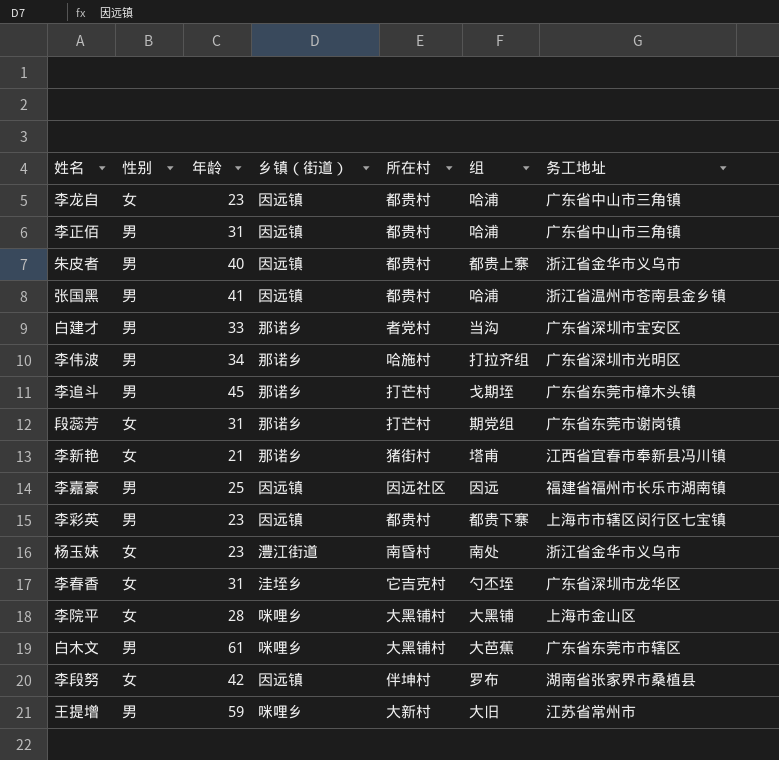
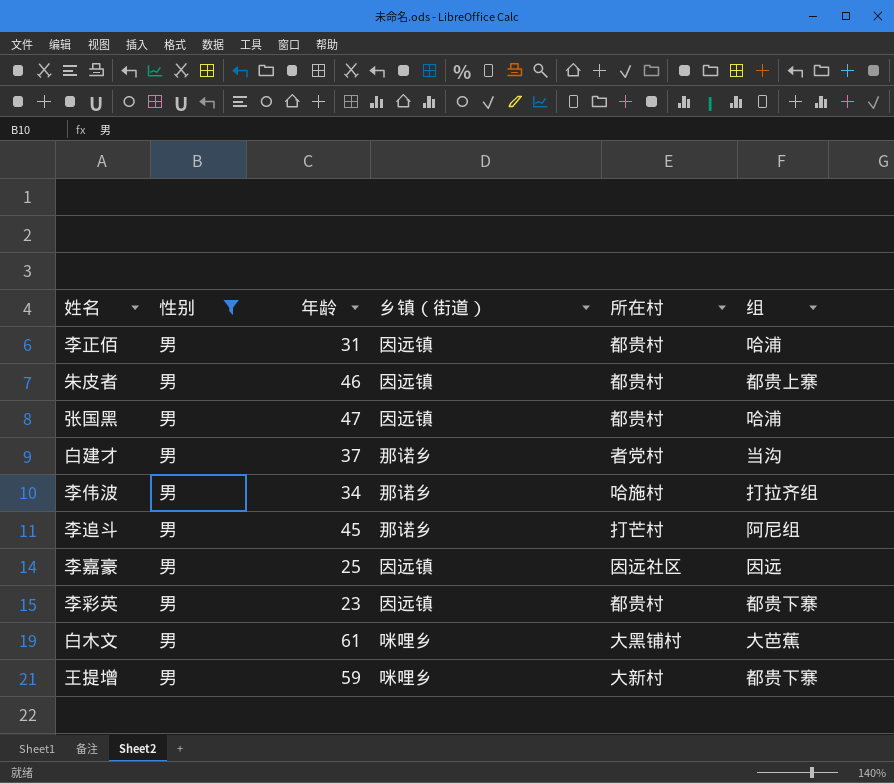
filter: none -> 性别 = 男
column 务工地址 | position: 7 -> none
朱皮者 | 年龄: 40 -> 46
张国黑 | 年龄: 41 -> 47
白建才 | 年龄: 33 -> 37
李追斗 | 组: 戈期垤 -> 阿尼组
王提增 | 组: 大旧 -> 都贵下寨

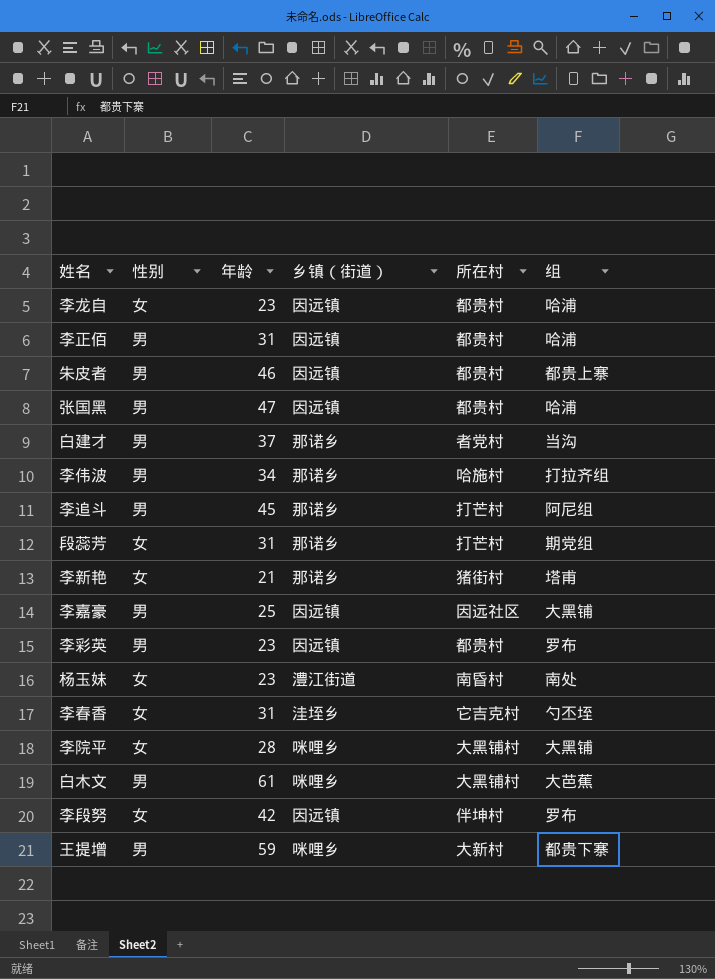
filter: 性别 = 男 -> none
李嘉豪 | 组: 因远 -> 大黑铺
李彩英 | 组: 都贵下寨 -> 罗布

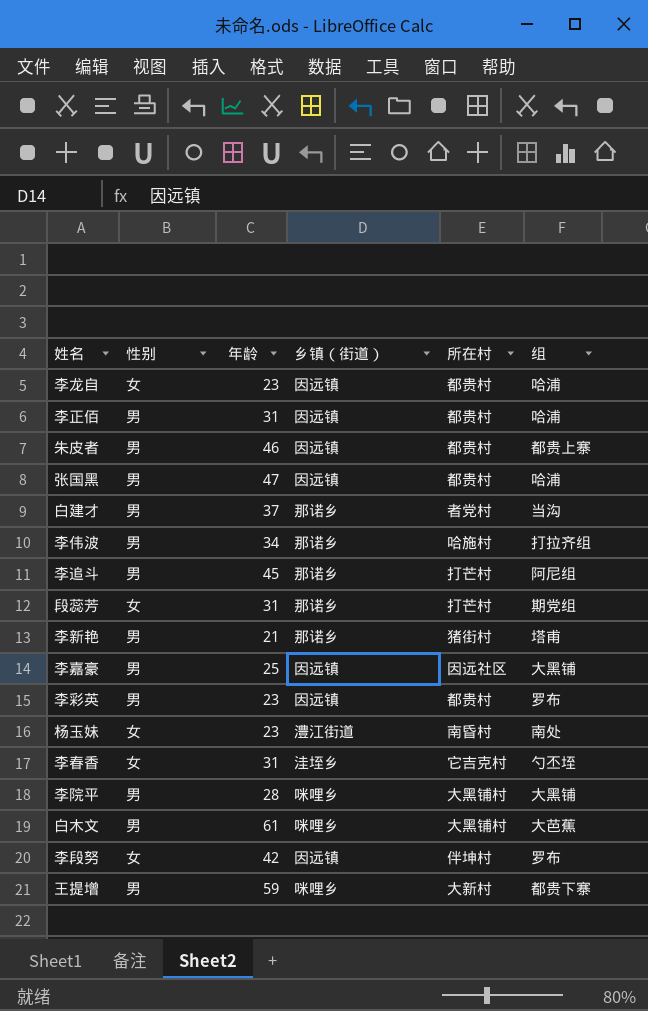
李新艳 | 性别: 女 -> 男
李院平 | 性别: 女 -> 男

